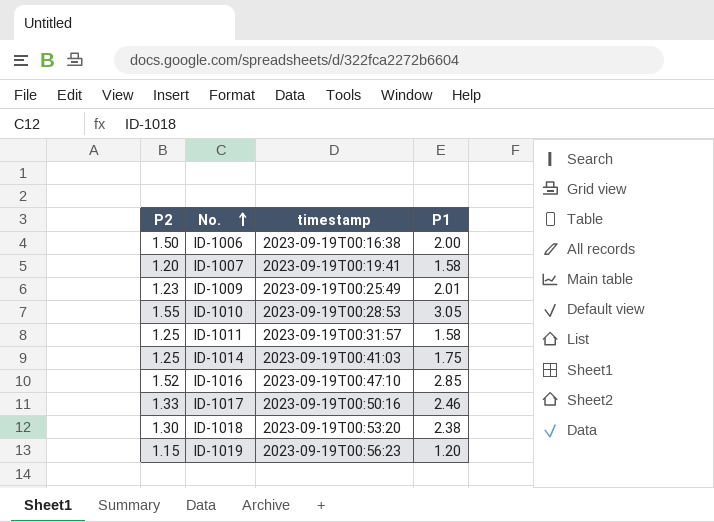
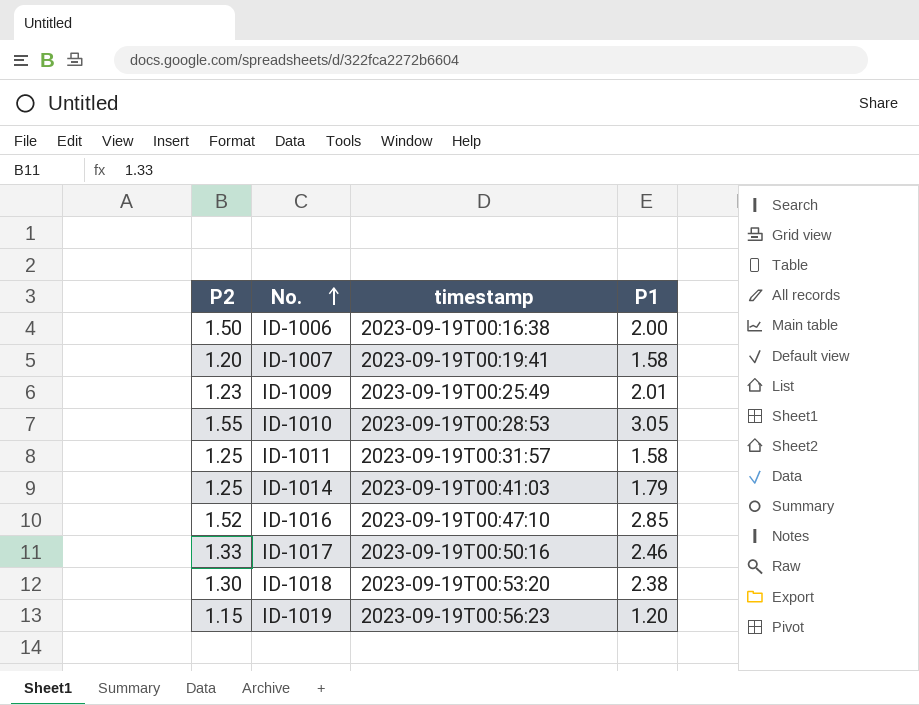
ID-1014 | P1: 1.75 -> 1.79

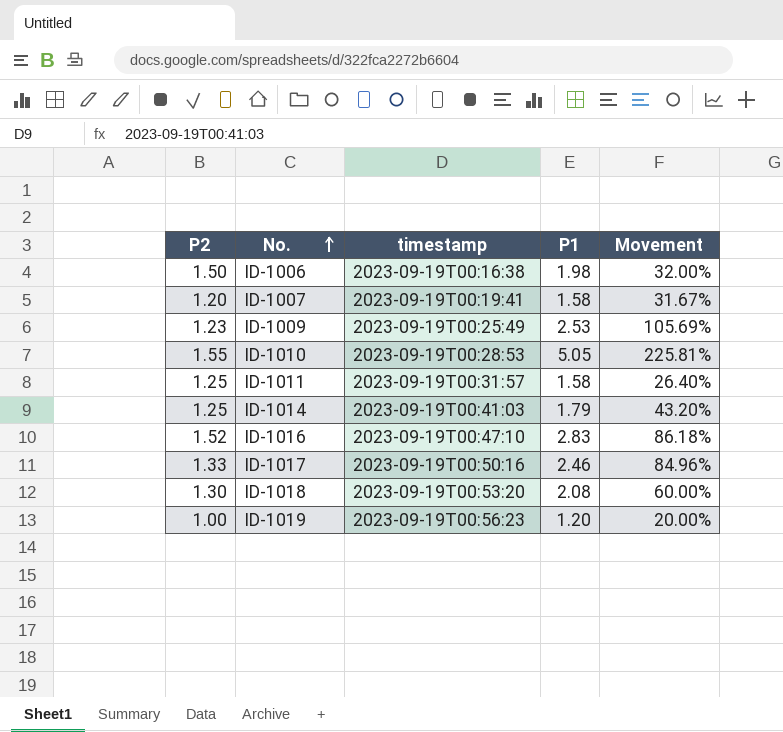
column Movement | formula: none -> ([P1] - [P2]) / [P2]
ID-1006 | P1: 2.00 -> 1.98
ID-1009 | P1: 2.01 -> 2.53
ID-1010 | P1: 3.05 -> 5.05
ID-1016 | P1: 2.85 -> 2.83
ID-1018 | P1: 2.38 -> 2.08
ID-1019 | P2: 1.15 -> 1.00

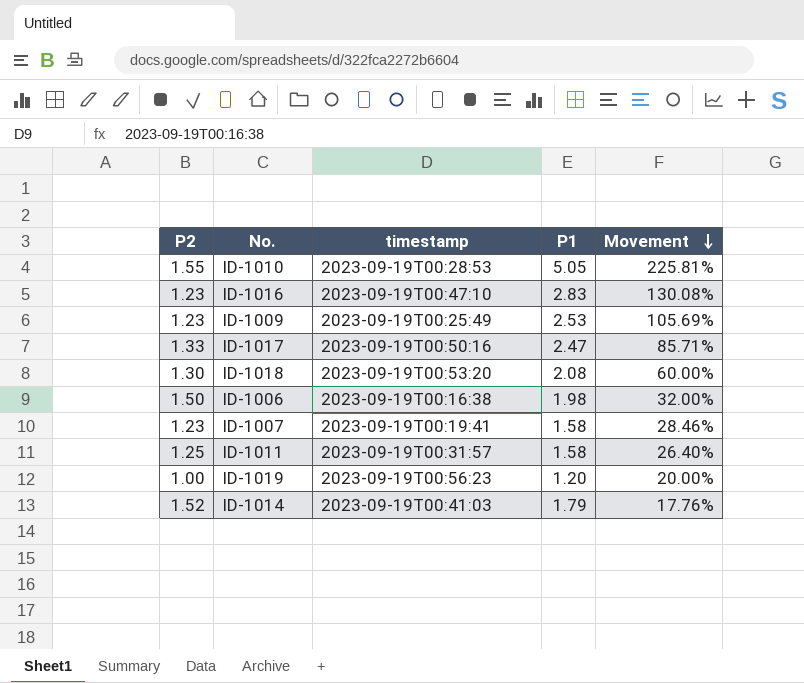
row order: No. ascending -> Movement descending
ID-1016 | P2: 1.52 -> 1.23
ID-1016 | Movement: 86.18% -> 130.08%
ID-1017 | P1: 2.46 -> 2.47
ID-1017 | Movement: 84.96% -> 85.71%
ID-1007 | P2: 1.20 -> 1.23
ID-1007 | Movement: 31.67% -> 28.46%
ID-1014 | P2: 1.25 -> 1.52
ID-1014 | Movement: 43.20% -> 17.76%

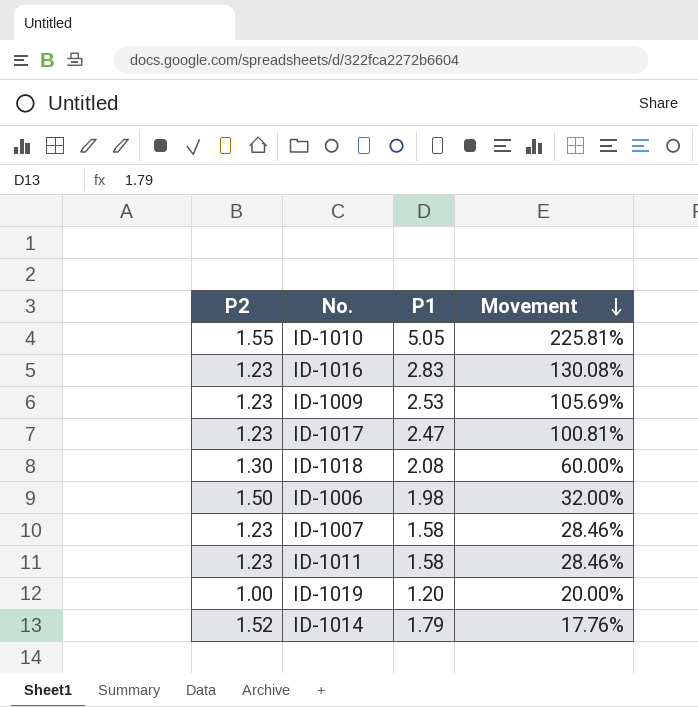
column timestamp | position: 3 -> none
ID-1017 | P2: 1.33 -> 1.23
ID-1017 | Movement: 85.71% -> 100.81%
ID-1011 | P2: 1.25 -> 1.23
ID-1011 | Movement: 26.40% -> 28.46%

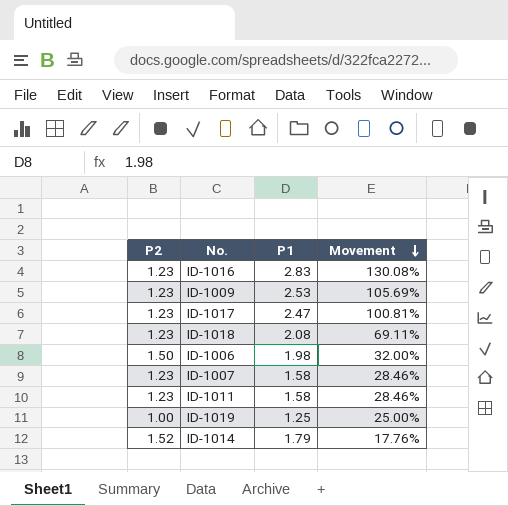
row ID-1010: 1.55 | 5.05 | 225.81% -> none
ID-1018 | P2: 1.30 -> 1.23
ID-1018 | Movement: 60.00% -> 69.11%
ID-1019 | P1: 1.20 -> 1.25
ID-1019 | Movement: 20.00% -> 25.00%

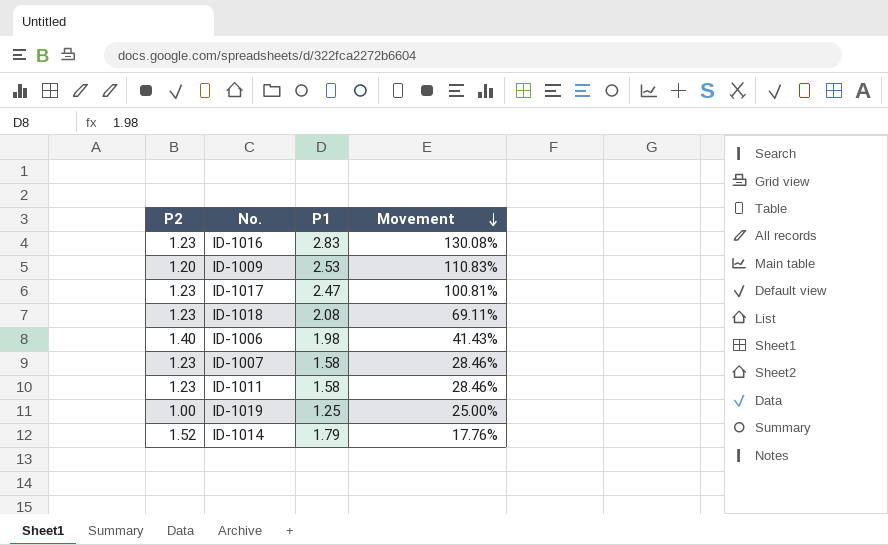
ID-1009 | P2: 1.23 -> 1.20
ID-1009 | Movement: 105.69% -> 110.83%
ID-1006 | P2: 1.50 -> 1.40
ID-1006 | Movement: 32.00% -> 41.43%

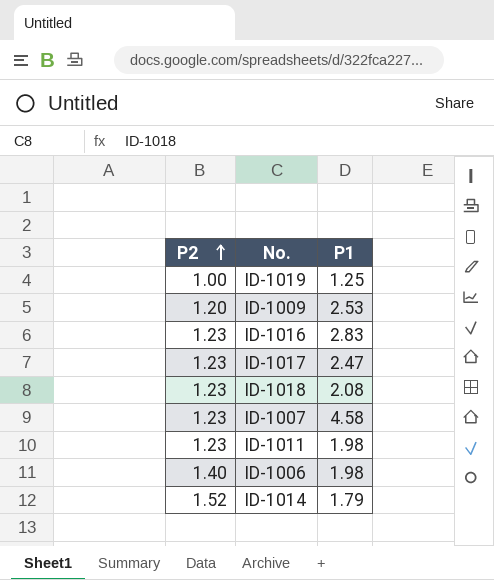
row order: Movement descending -> P2 ascending
column Movement | formula: ([P1] - [P2]) / [P2] -> none
ID-1007 | P1: 1.58 -> 4.58
ID-1011 | P1: 1.58 -> 1.98

